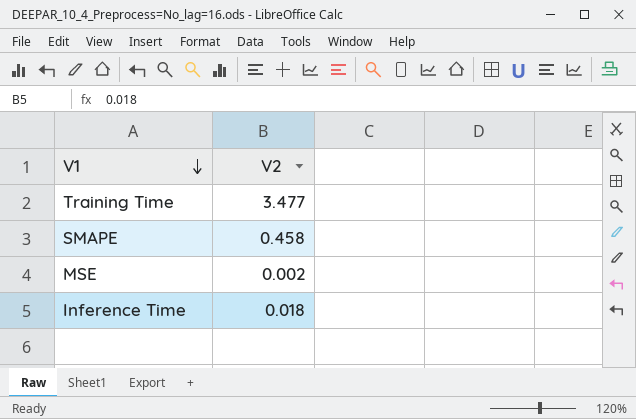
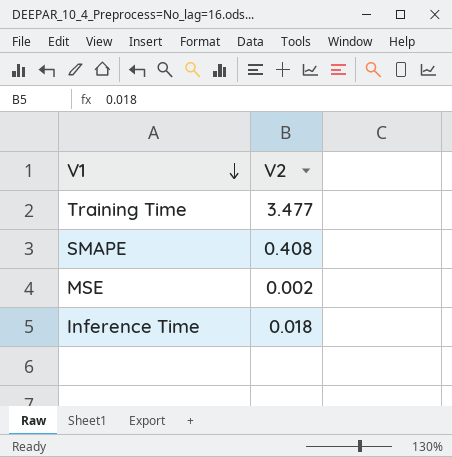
SMAPE | V2: 0.458 -> 0.408

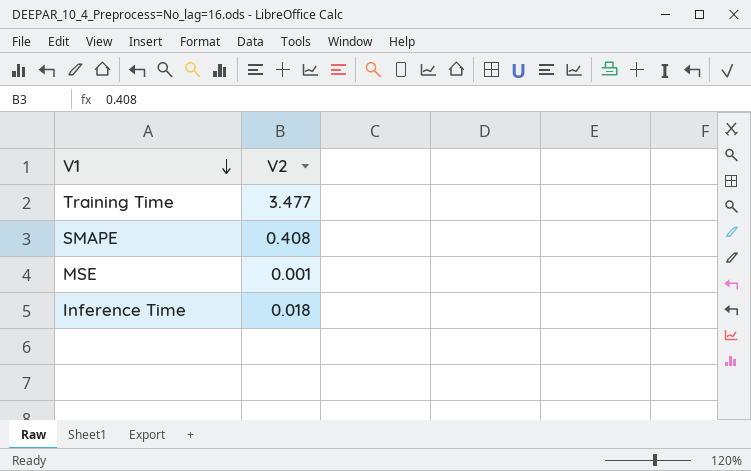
MSE | V2: 0.002 -> 0.001

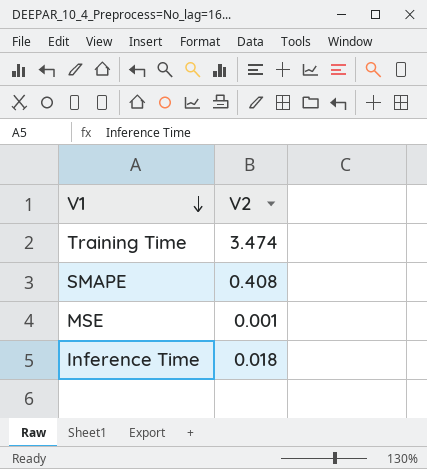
Training Time | V2: 3.477 -> 3.474

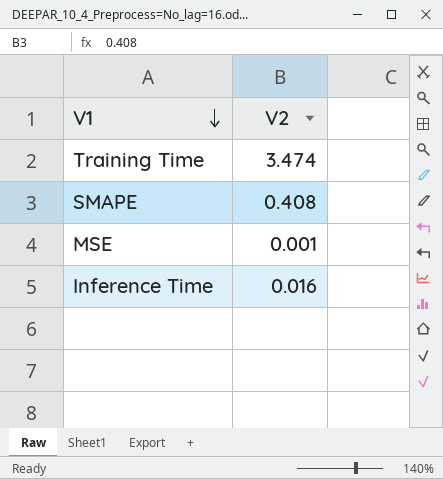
Inference Time | V2: 0.018 -> 0.016

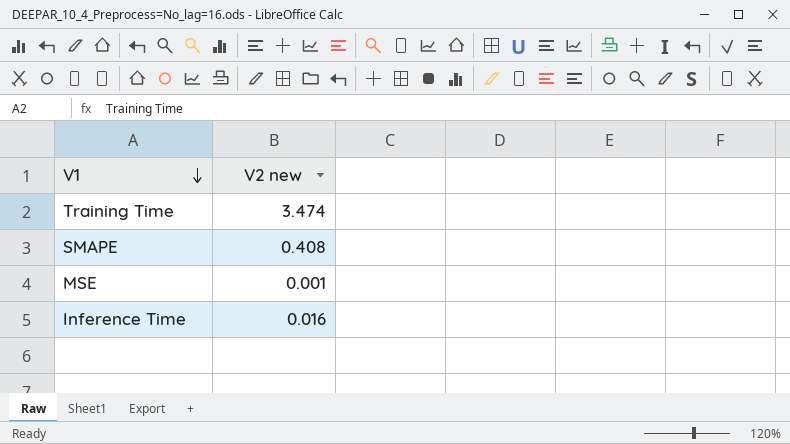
column name: V2 -> V2 new

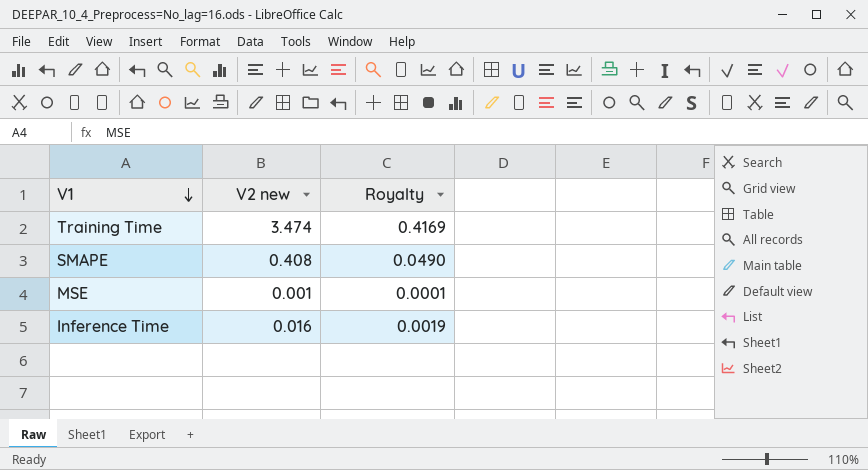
column Royalty | formula: none -> [V2 new] * 0.12

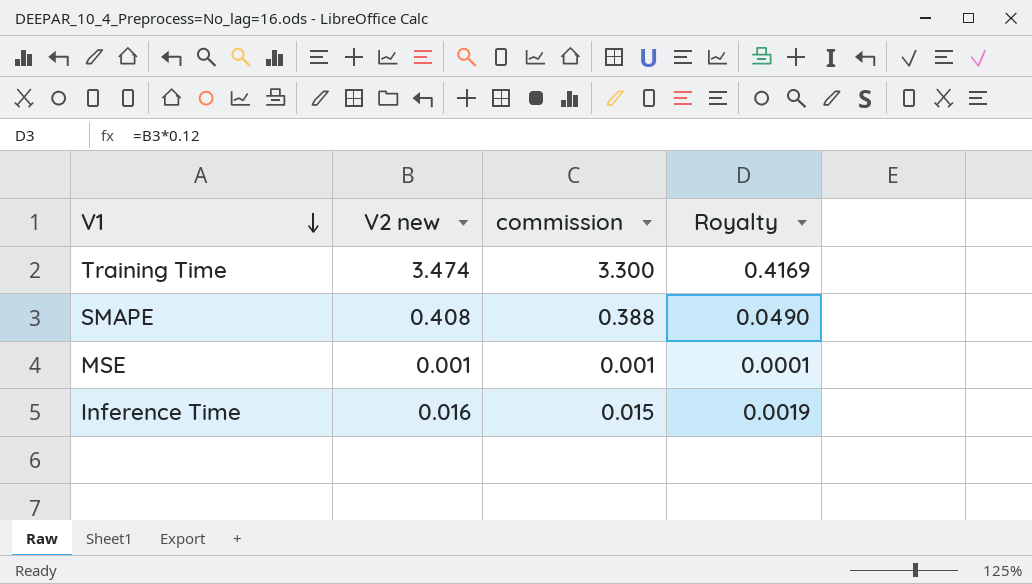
column commission | formula: none -> [V2 new] * 0.95

